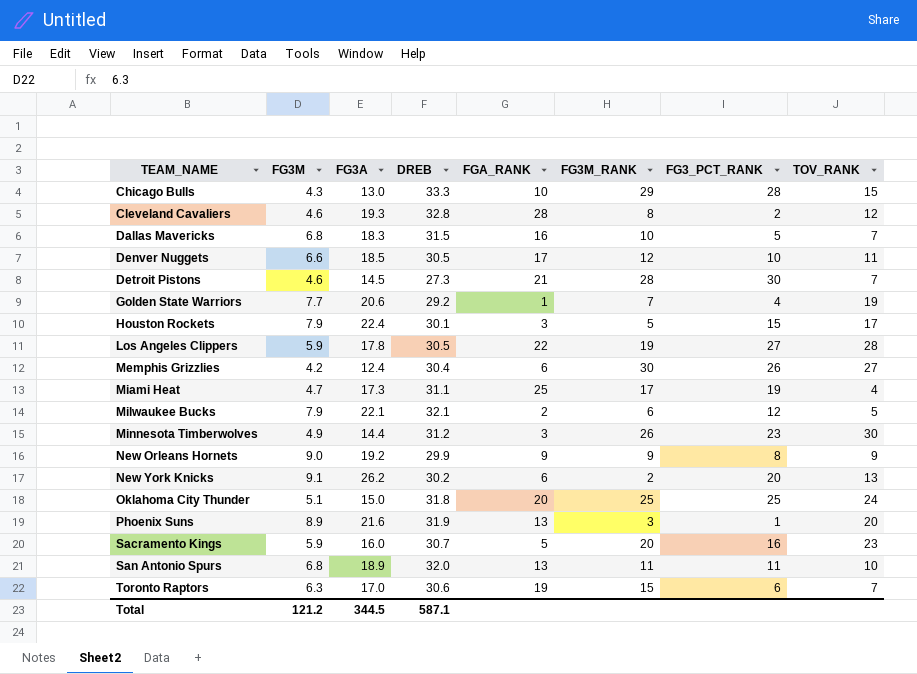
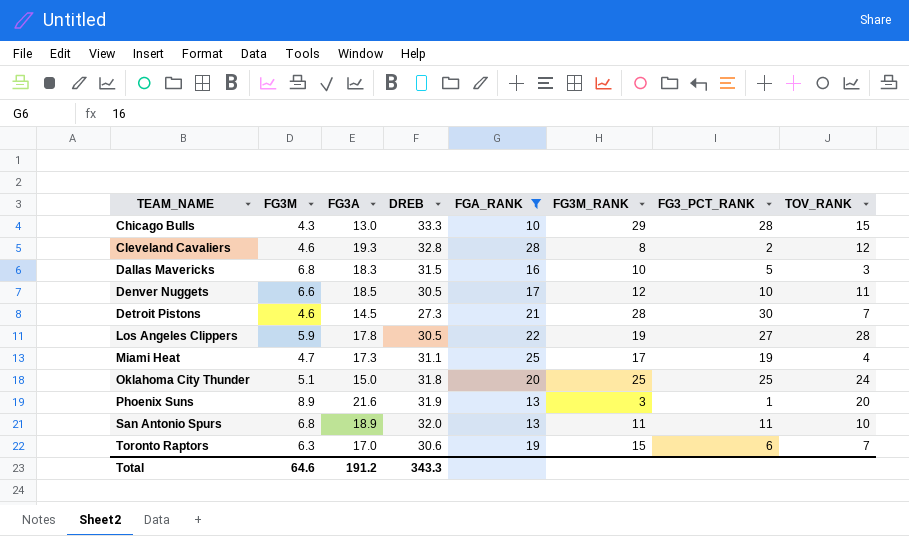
filter: none -> FGA_RANK >= 10
Dallas Mavericks | TOV_RANK: 7 -> 3
Total | FG3M: 121.2 -> 64.6
Total | FG3A: 344.5 -> 191.2
Total | DREB: 587.1 -> 343.3

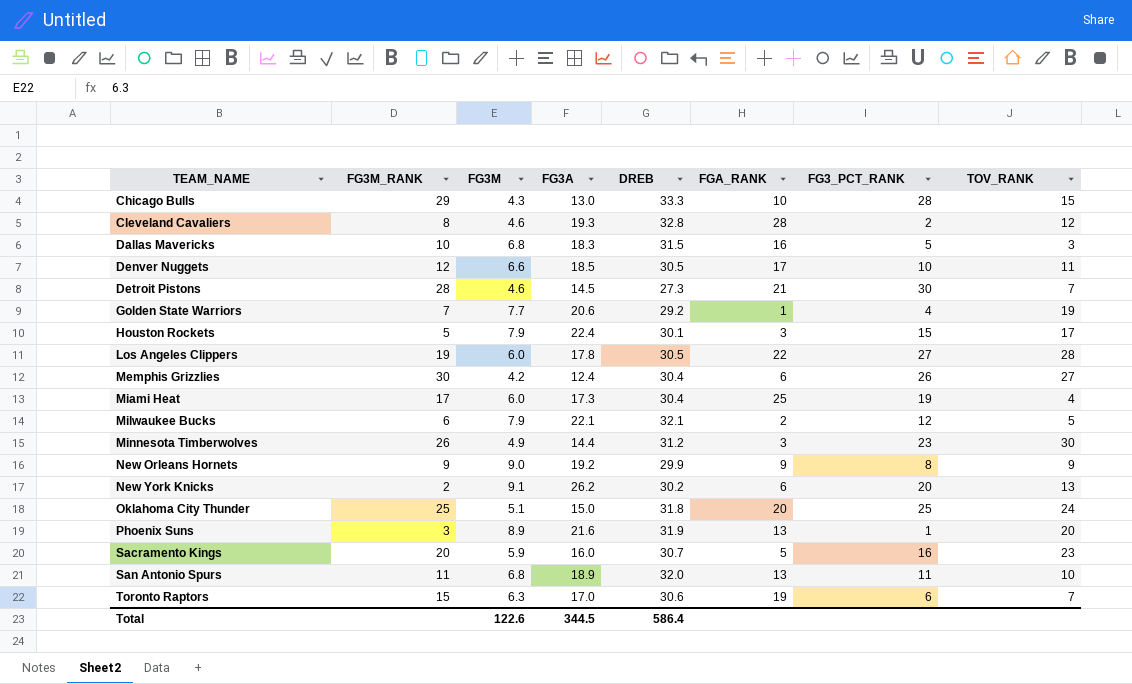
filter: FGA_RANK >= 10 -> none
column FG3M_RANK | position: 6 -> 2
Los Angeles Clippers | FG3M: 5.9 -> 6.0
Miami Heat | FG3M: 4.7 -> 6.0
Miami Heat | DREB: 31.1 -> 30.4
Total | FG3M: 64.6 -> 122.6
Total | FG3A: 191.2 -> 344.5
Total | DREB: 343.3 -> 586.4

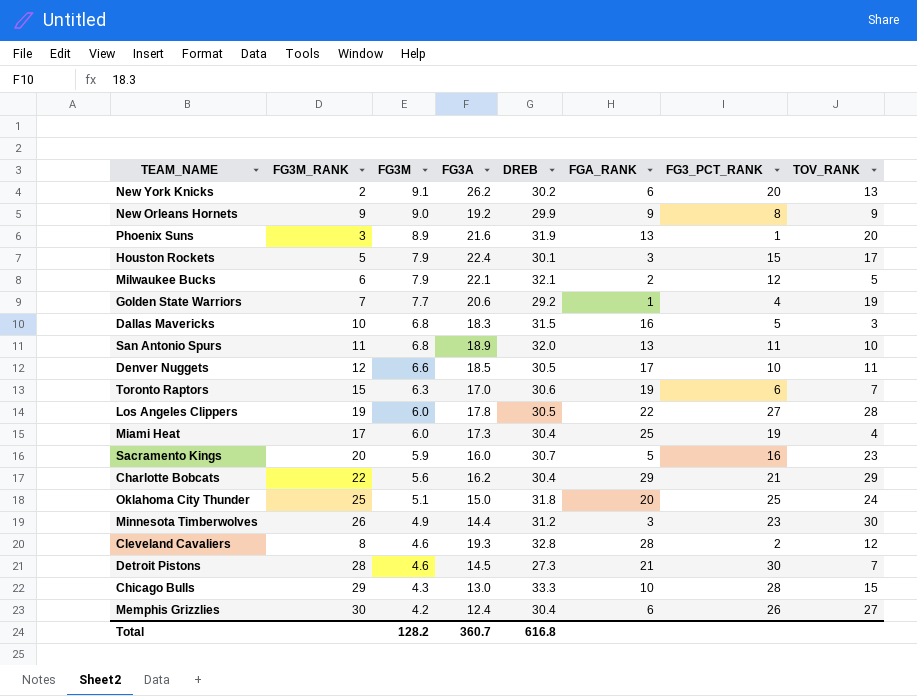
row order: TEAM_NAME ascending -> FG3M descending
row Charlotte Bobcats: none -> 22 | 5.6 | 16.2 | 30.4 | 29 | 21 | 29
Total | FG3M: 122.6 -> 128.2
Total | FG3A: 344.5 -> 360.7
Total | DREB: 586.4 -> 616.8

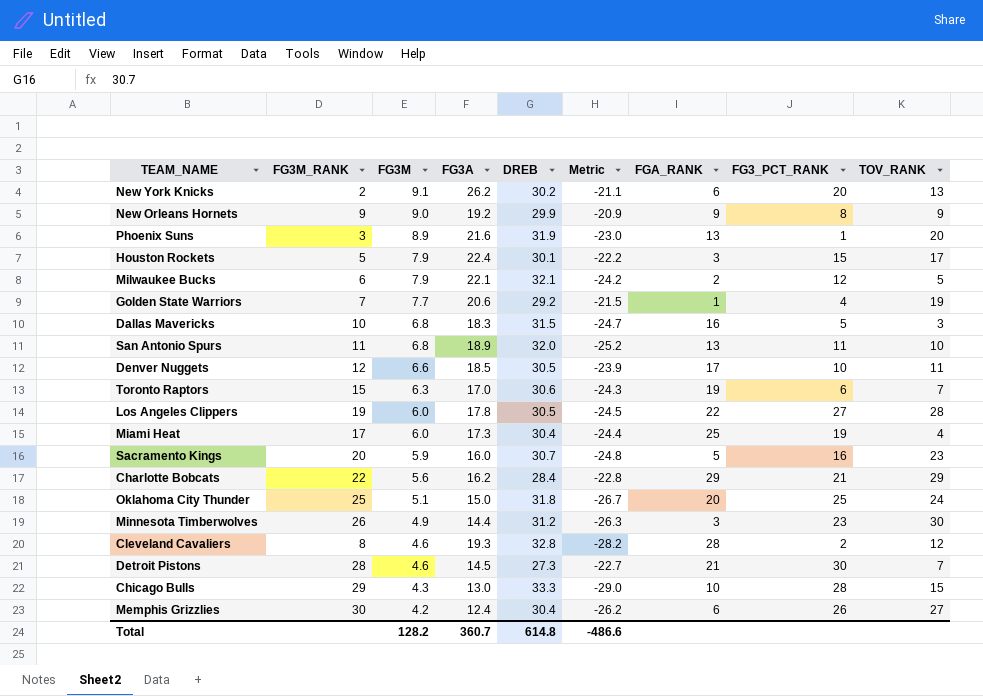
column Metric | formula: none -> [FG3M] - [DREB]
Charlotte Bobcats | DREB: 30.4 -> 28.4
Total | DREB: 616.8 -> 614.8

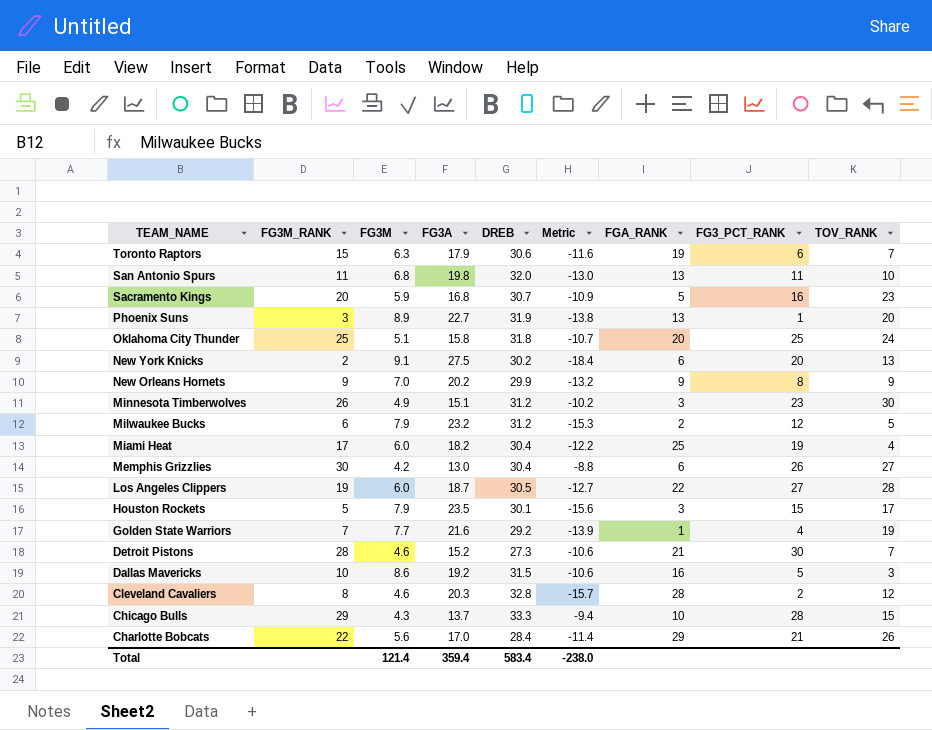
row order: FG3M descending -> TEAM_NAME descending
column Metric | formula: [FG3M] - [DREB] -> [FG3M] - [FG3A]
row Denver Nuggets: 12 | 6.6 | 18.5 | 30.5 | -23.9 | 17 | 10 | 11 -> none
Toronto Raptors | FG3A: 17.0 -> 17.9
San Antonio Spurs | FG3A: 18.9 -> 19.8
Sacramento Kings | FG3A: 16.0 -> 16.8
Phoenix Suns | FG3A: 21.6 -> 22.7
Oklahoma City Thunder | FG3A: 15.0 -> 15.8
New York Knicks | FG3A: 26.2 -> 27.5
New Orleans Hornets | FG3M: 9.0 -> 7.0
New Orleans Hornets | FG3A: 19.2 -> 20.2
Minnesota Timberwolves | FG3A: 14.4 -> 15.1
Milwaukee Bucks | FG3A: 22.1 -> 23.2
Milwaukee Bucks | DREB: 32.1 -> 31.2
Miami Heat | FG3A: 17.3 -> 18.2
Memphis Grizzlies | FG3A: 12.4 -> 13.0
Los Angeles Clippers | FG3A: 17.8 -> 18.7
Houston Rockets | FG3A: 22.4 -> 23.5
Golden State Warriors | FG3A: 20.6 -> 21.6
Detroit Pistons | FG3A: 14.5 -> 15.2
Dallas Mavericks | FG3M: 6.8 -> 8.6
Dallas Mavericks | FG3A: 18.3 -> 19.2
Cleveland Cavaliers | FG3A: 19.3 -> 20.3
Chicago Bulls | FG3A: 13.0 -> 13.7
Charlotte Bobcats | FG3A: 16.2 -> 17.0
Charlotte Bobcats | TOV_RANK: 29 -> 26
Total | FG3M: 128.2 -> 121.4
Total | FG3A: 360.7 -> 359.4
Total | DREB: 614.8 -> 583.4
Total | Metric: -486.6 -> -238.0

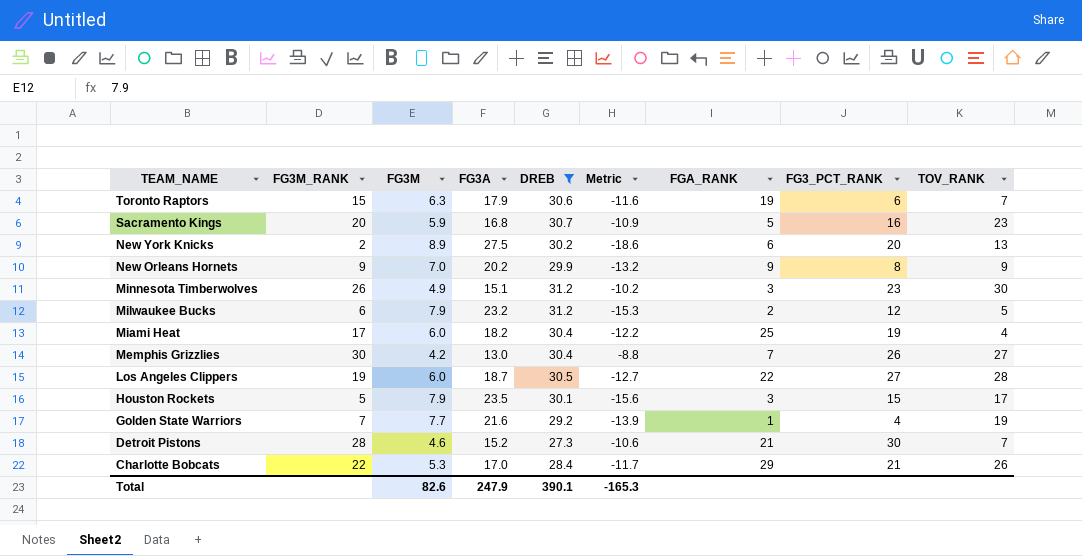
filter: none -> DREB <= 31.2
New York Knicks | FG3M: 9.1 -> 8.9
New York Knicks | Metric: -18.4 -> -18.6
Memphis Grizzlies | FGA_RANK: 6 -> 7
Charlotte Bobcats | FG3M: 5.6 -> 5.3
Charlotte Bobcats | Metric: -11.4 -> -11.7
Total | FG3M: 121.4 -> 82.6
Total | FG3A: 359.4 -> 247.9
Total | DREB: 583.4 -> 390.1
Total | Metric: -238.0 -> -165.3

